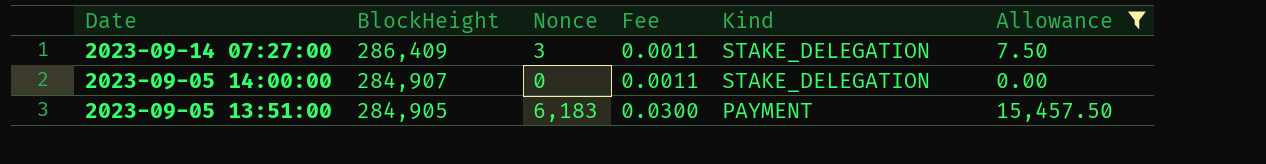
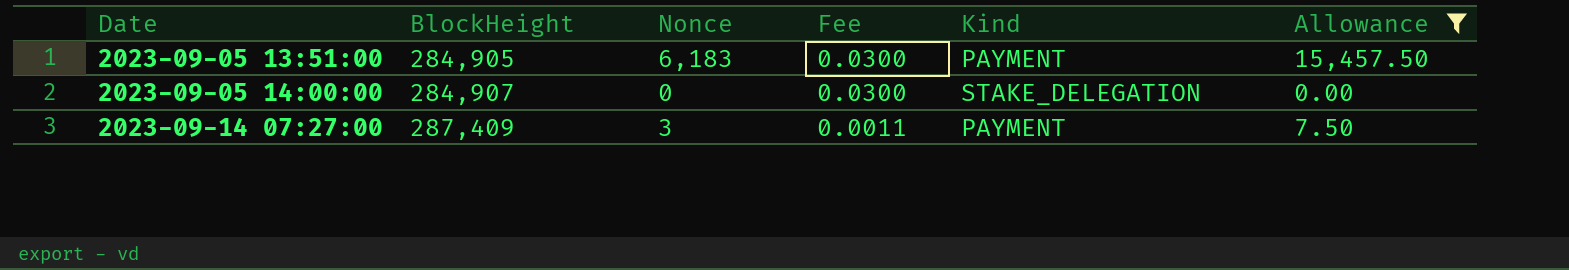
row order: Date descending -> Date ascending
2023-09-05 14:00:00 | Fee: 0.0011 -> 0.0300
2023-09-14 07:27:00 | BlockHeight: 286,409 -> 287,409
2023-09-14 07:27:00 | Kind: STAKE_DELEGATION -> PAYMENT

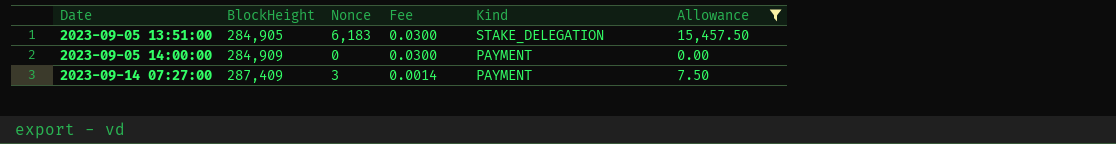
2023-09-05 13:51:00 | Kind: PAYMENT -> STAKE_DELEGATION
2023-09-05 14:00:00 | BlockHeight: 284,907 -> 284,909
2023-09-05 14:00:00 | Kind: STAKE_DELEGATION -> PAYMENT
2023-09-14 07:27:00 | Fee: 0.0011 -> 0.0014

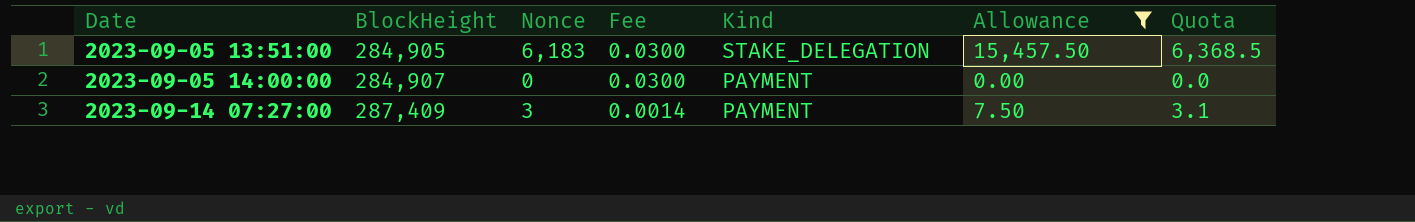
column Quota | formula: none -> [Nonce] * 1.03
2023-09-05 14:00:00 | BlockHeight: 284,909 -> 284,907

